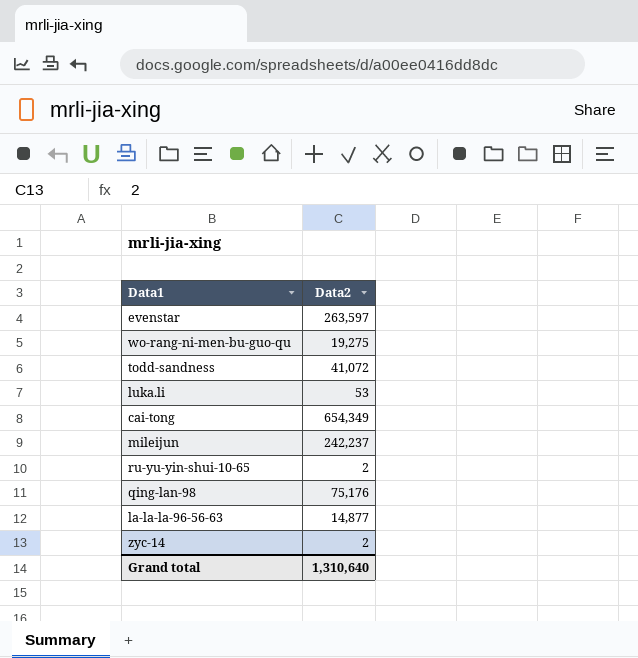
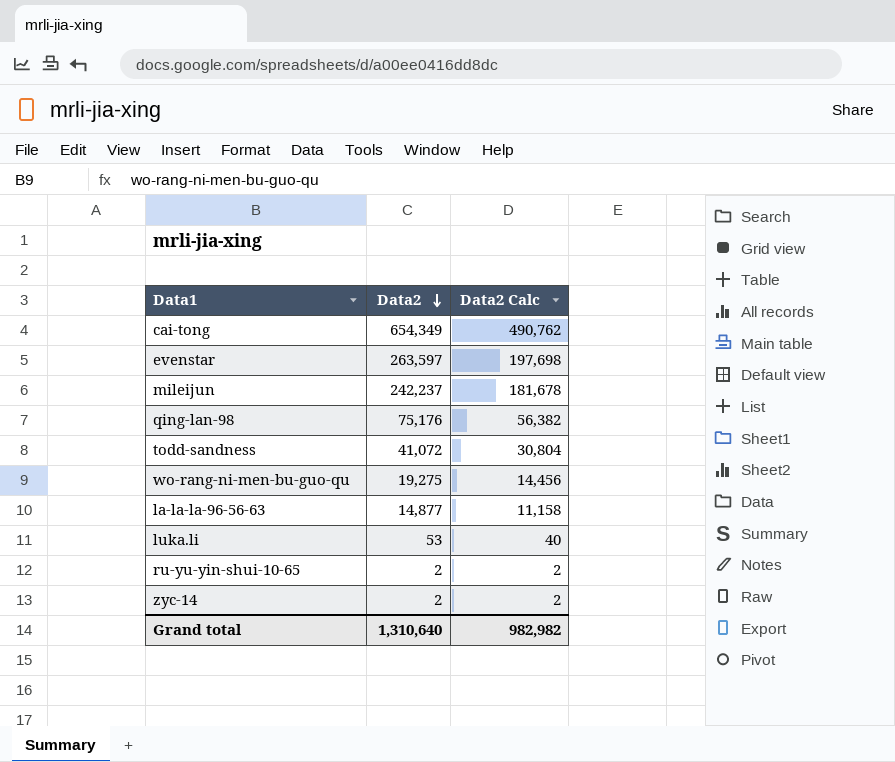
row order: none -> Data2 descending
column Data2 Calc | formula: none -> [Data2] * 0.75

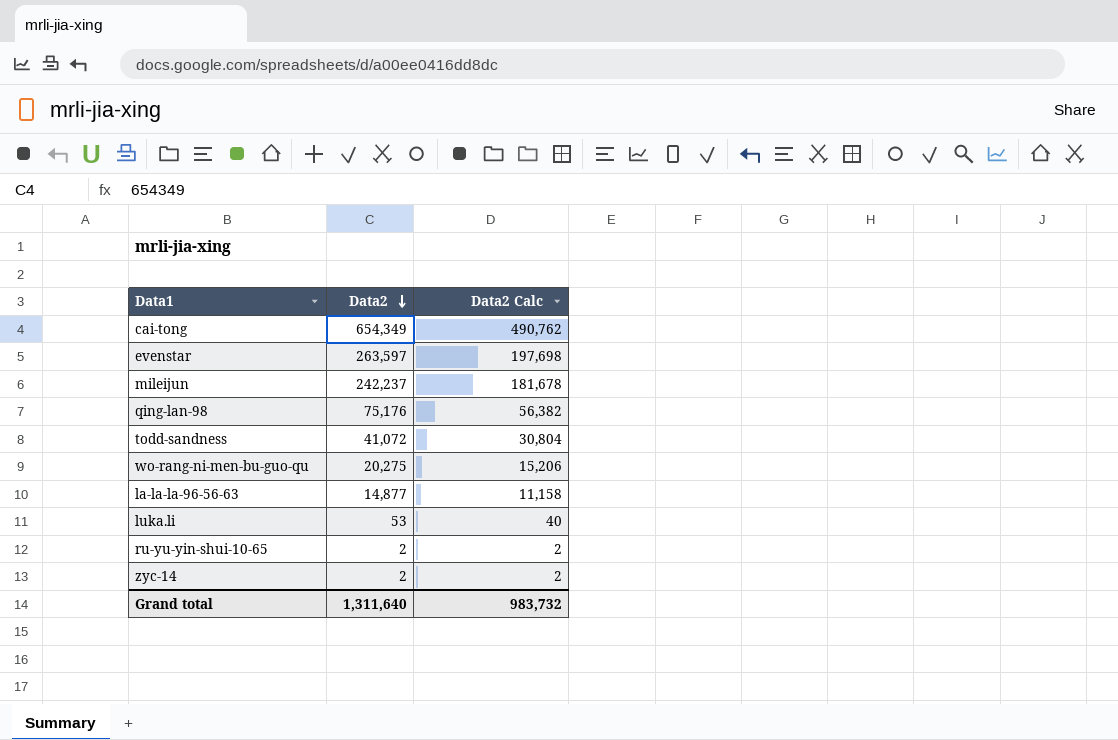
wo-rang-ni-men-bu-guo-qu | Data2: 19,275 -> 20,275
wo-rang-ni-men-bu-guo-qu | Data2 Calc: 14,456 -> 15,206
Grand total | Data2: 1,310,640 -> 1,311,640
Grand total | Data2 Calc: 982,982 -> 983,732

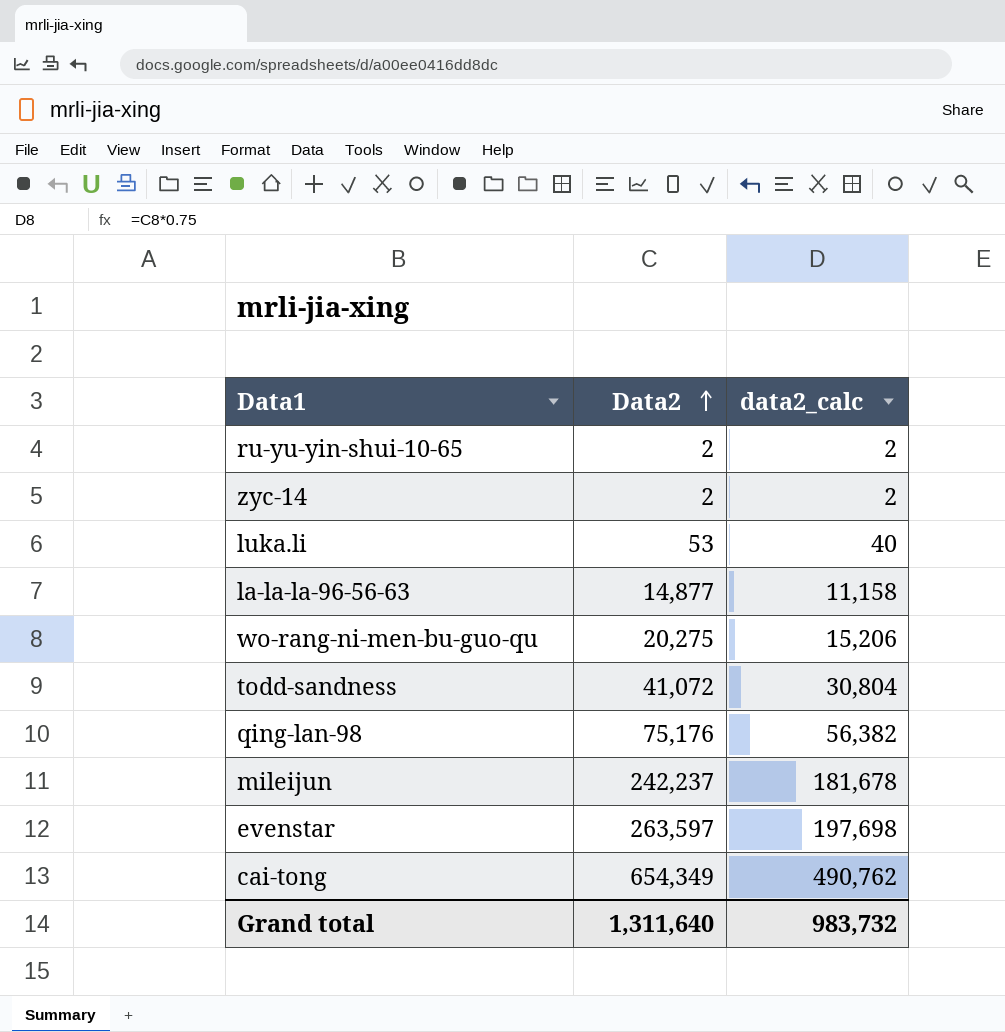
row order: Data2 descending -> Data2 ascending
column name: Data2 Calc -> data2_calc

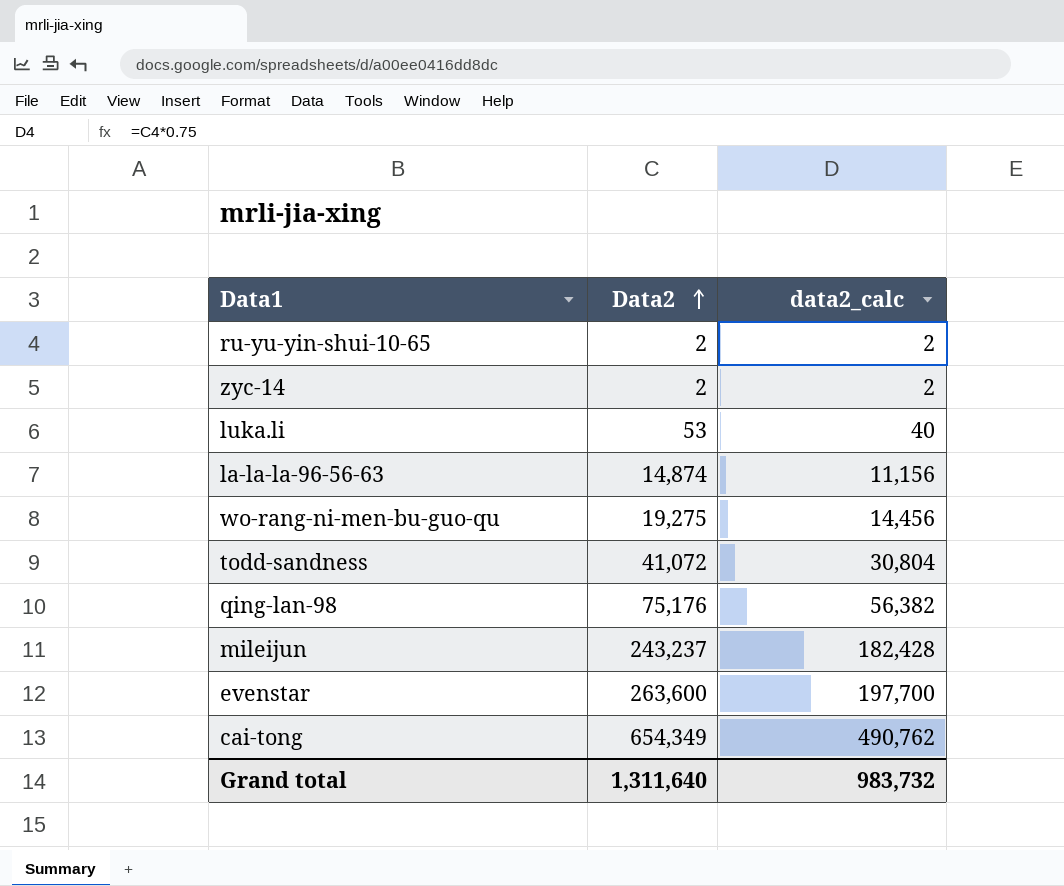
la-la-la-96-56-63 | Data2: 14,877 -> 14,874
la-la-la-96-56-63 | data2_calc: 11,158 -> 11,156
wo-rang-ni-men-bu-guo-qu | Data2: 20,275 -> 19,275
wo-rang-ni-men-bu-guo-qu | data2_calc: 15,206 -> 14,456
mileijun | Data2: 242,237 -> 243,237
mileijun | data2_calc: 181,678 -> 182,428
evenstar | Data2: 263,597 -> 263,600
evenstar | data2_calc: 197,698 -> 197,700

